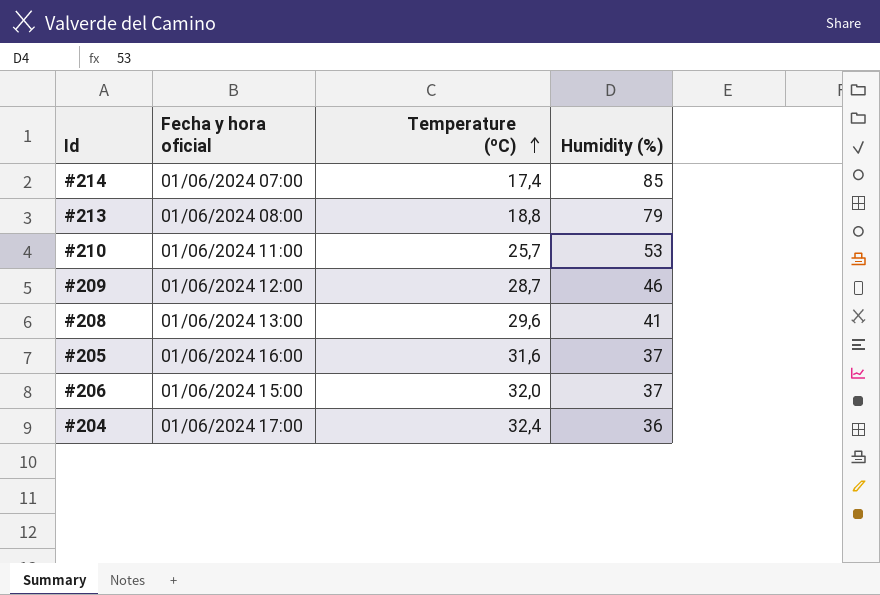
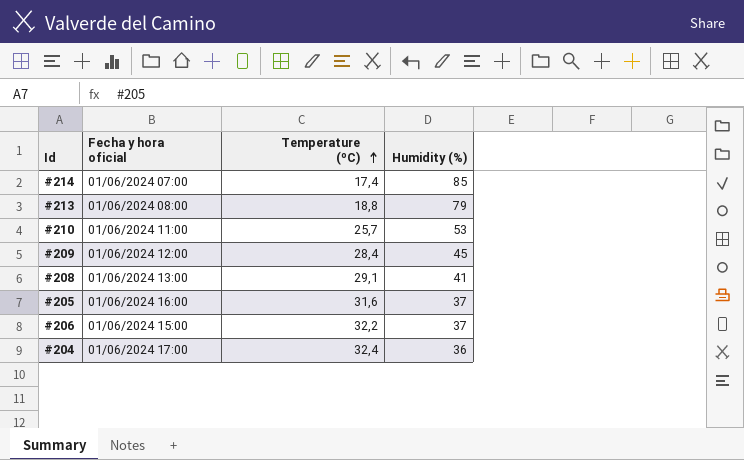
#209 | Temperature (ºC): 28,7 -> 28,4
#209 | Humidity (%): 46 -> 45
#208 | Temperature (ºC): 29,6 -> 29,1
#206 | Temperature (ºC): 32,0 -> 32,2

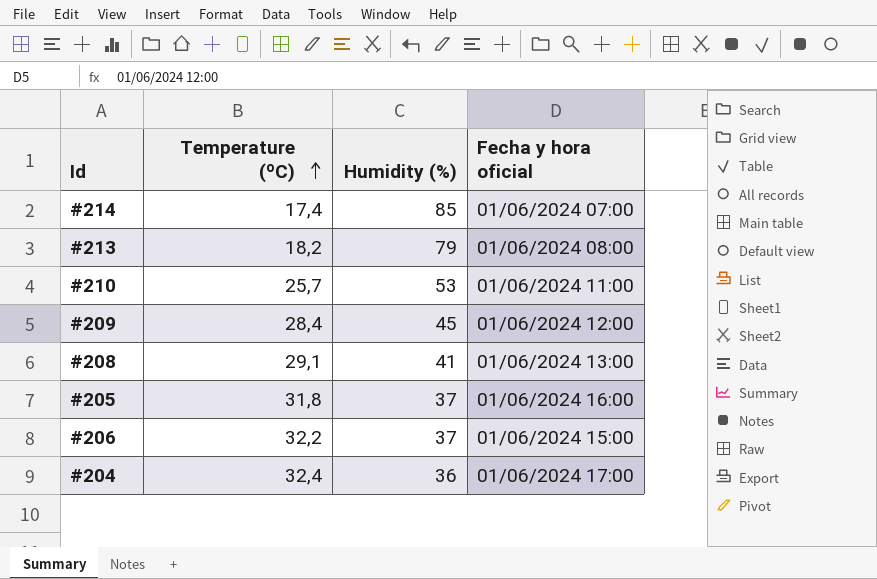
column Fecha y hora oficial | position: 2 -> 4
#213 | Temperature (ºC): 18,8 -> 18,2
#205 | Temperature (ºC): 31,6 -> 31,8

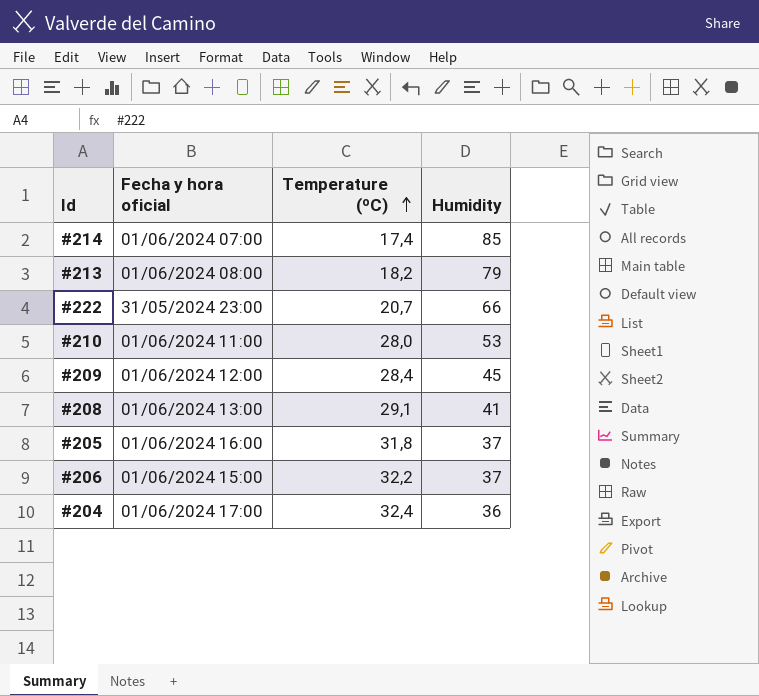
column Fecha y hora oficial | position: 4 -> 2
column name: Humidity (%) -> Humidity
row #222: none -> 31/05/2024 23:00 | 20,7 | 66
#210 | Temperature (ºC): 25,7 -> 28,0

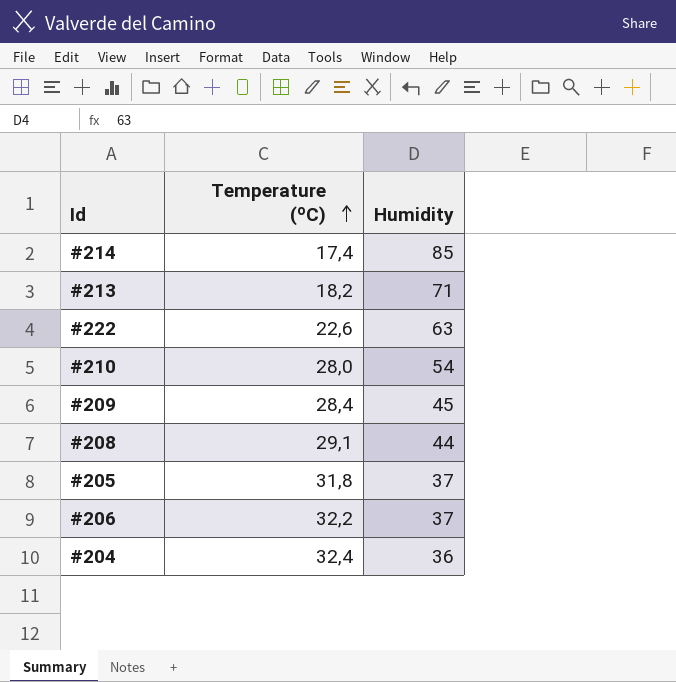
column Fecha y hora oficial | position: 2 -> none
#213 | Humidity: 79 -> 71
#222 | Temperature (ºC): 20,7 -> 22,6
#222 | Humidity: 66 -> 63
#210 | Humidity: 53 -> 54
#208 | Humidity: 41 -> 44

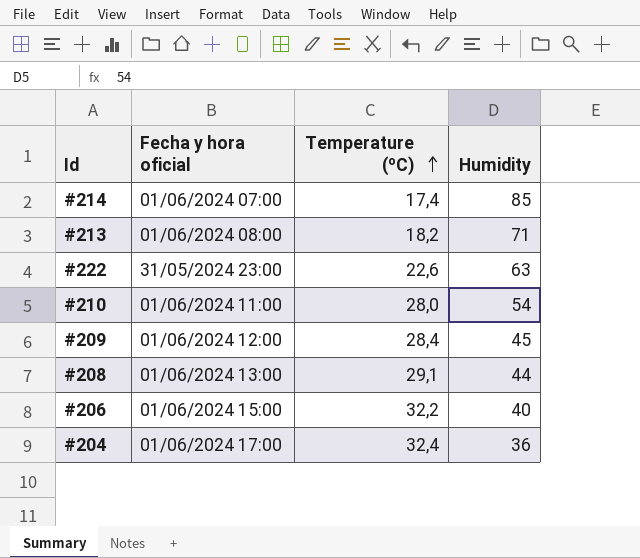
column Fecha y hora oficial | position: none -> 2
row #205: 31,8 | 37 -> none
#206 | Humidity: 37 -> 40

